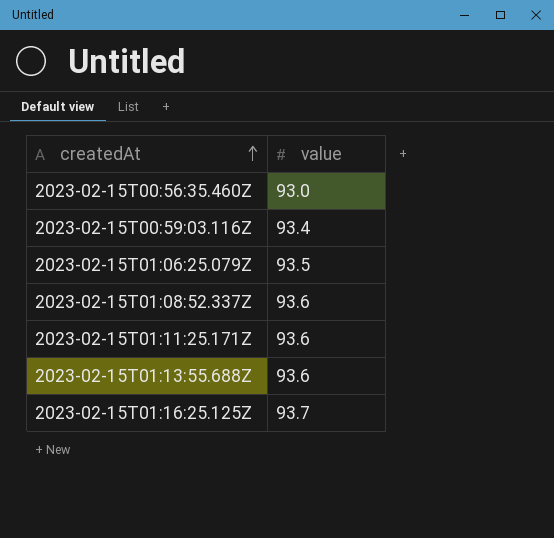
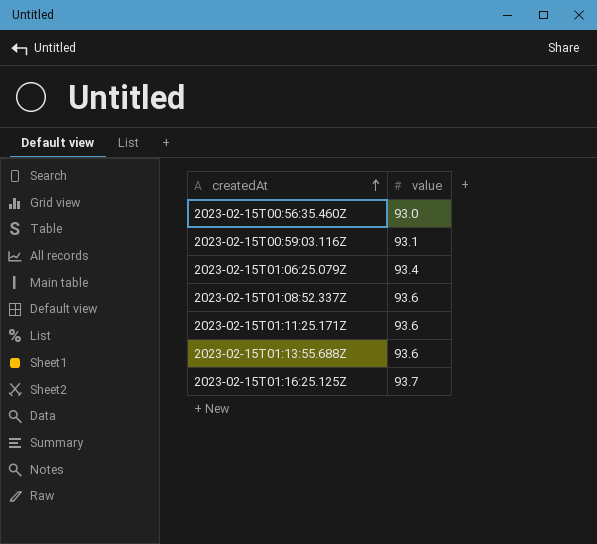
2023-02-15T00:59:03.116Z | value: 93.4 -> 93.1
2023-02-15T01:06:25.079Z | value: 93.5 -> 93.4

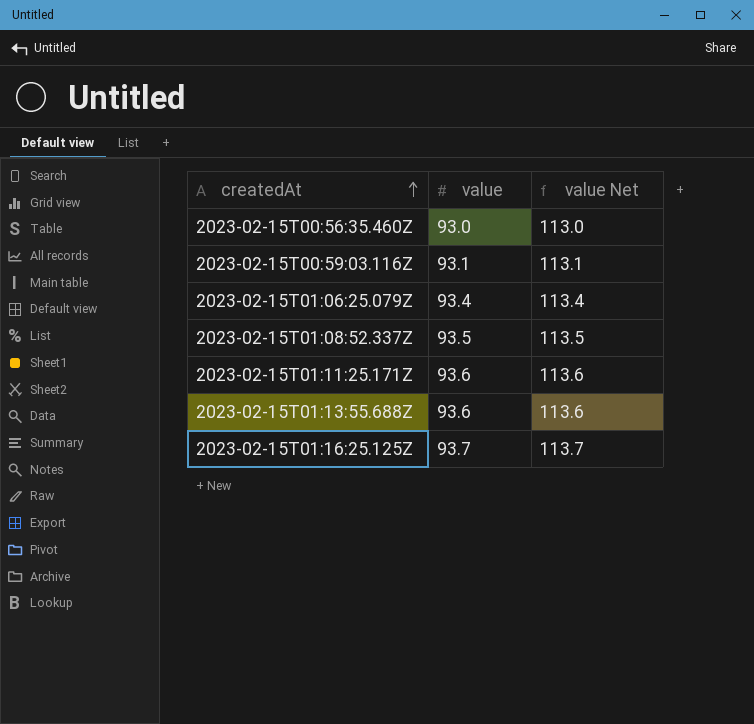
column value Net | formula: none -> [value] + 20
2023-02-15T01:08:52.337Z | value: 93.6 -> 93.5

